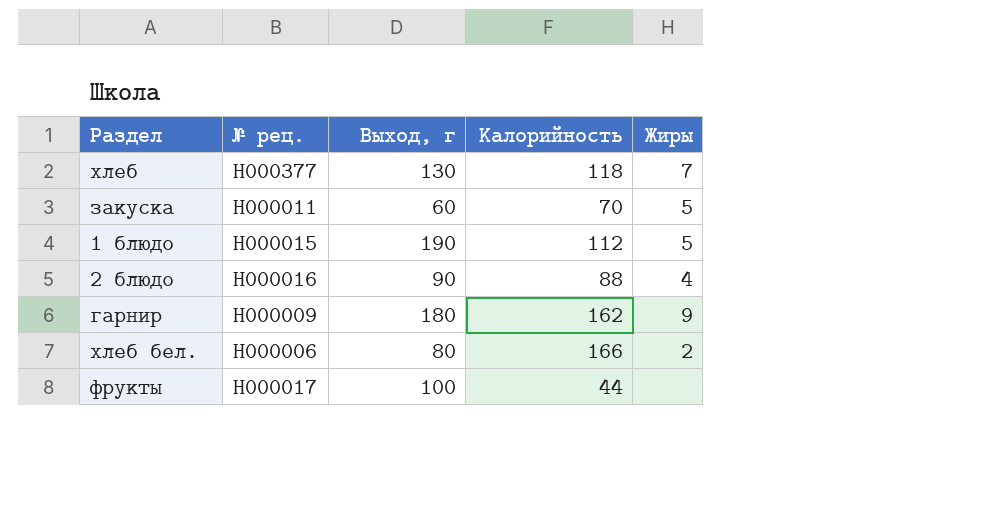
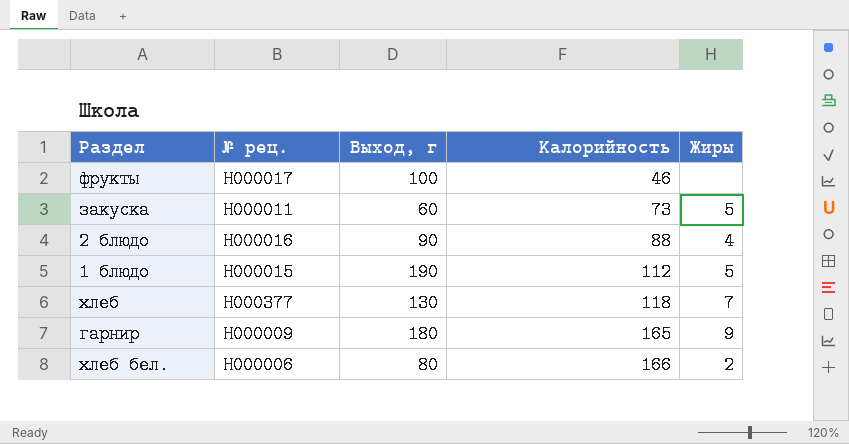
row order: none -> Калорийность ascending
фрукты | Калорийность: 44 -> 46
закуска | Калорийность: 70 -> 73
гарнир | Калорийность: 162 -> 165

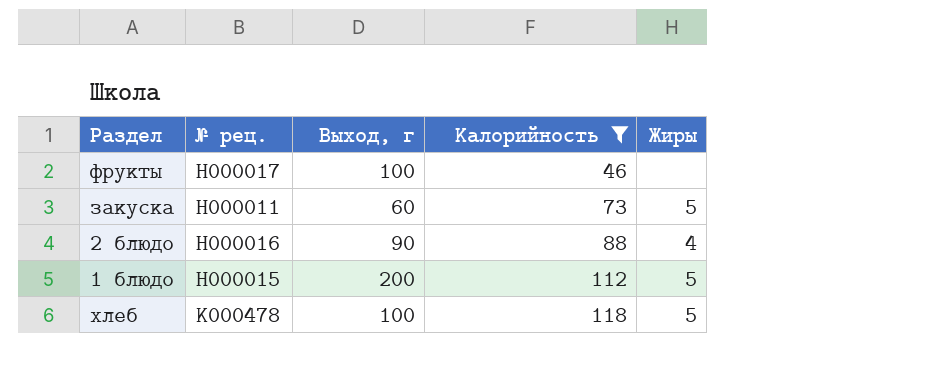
filter: none -> Калорийность <= 118
1 блюдо | Выход, г: 190 -> 200
хлеб | № рец.: Н000377 -> К000478
хлеб | Выход, г: 130 -> 100
хлеб | Жиры: 7 -> 5

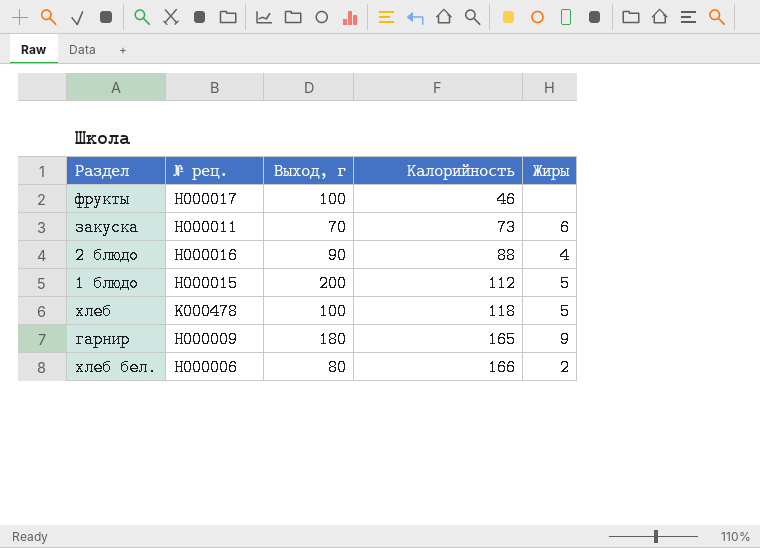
filter: Калорийность <= 118 -> none
закуска | Выход, г: 60 -> 70
закуска | Жиры: 5 -> 6

